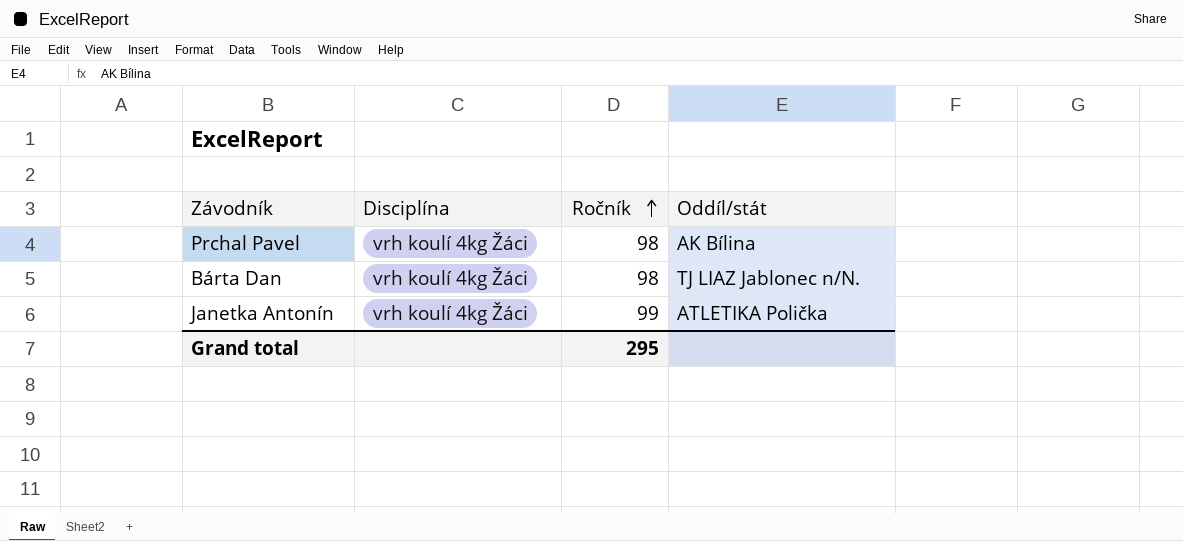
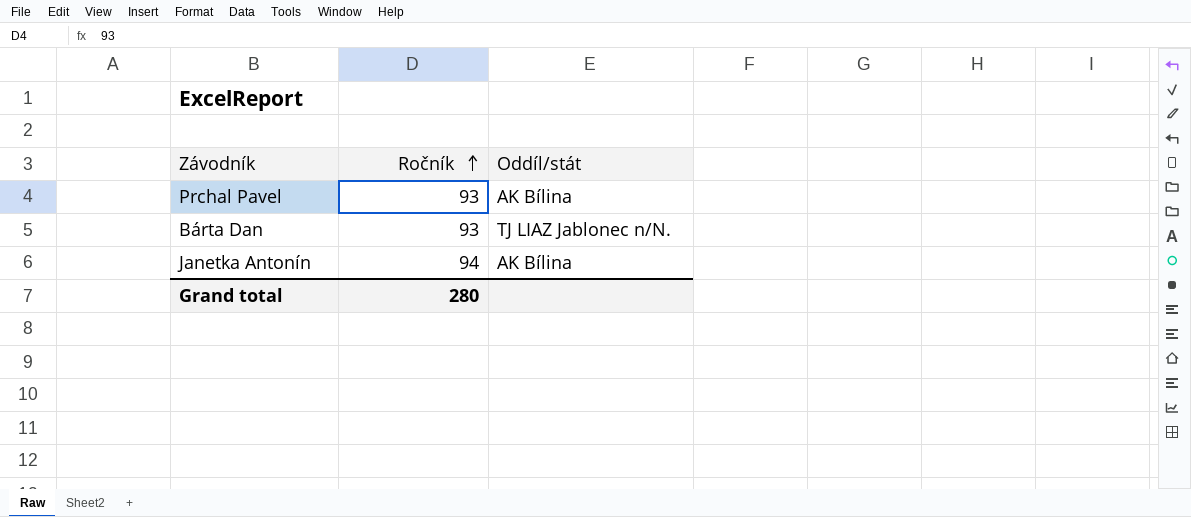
column Disciplína | position: 2 -> none
Prchal Pavel | Ročník: 98 -> 93
Bárta Dan | Ročník: 98 -> 93
Janetka Antonín | Ročník: 99 -> 94
Janetka Antonín | Oddíl/stát: ATLETIKA Polička -> AK Bílina
Grand total | Ročník: 295 -> 280

